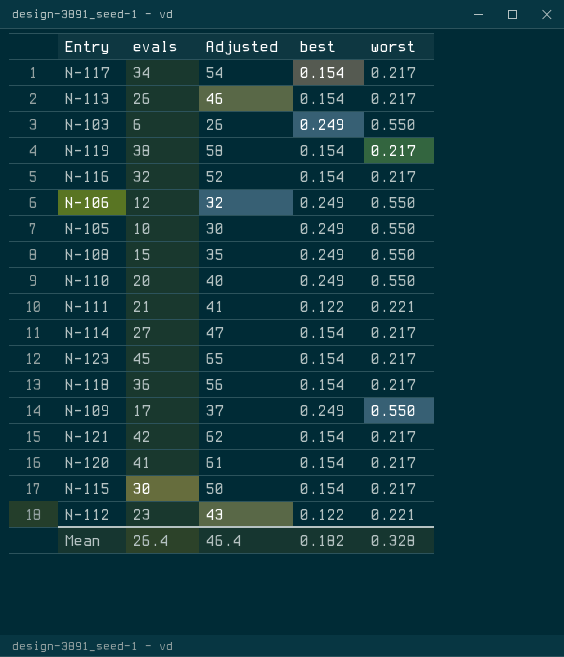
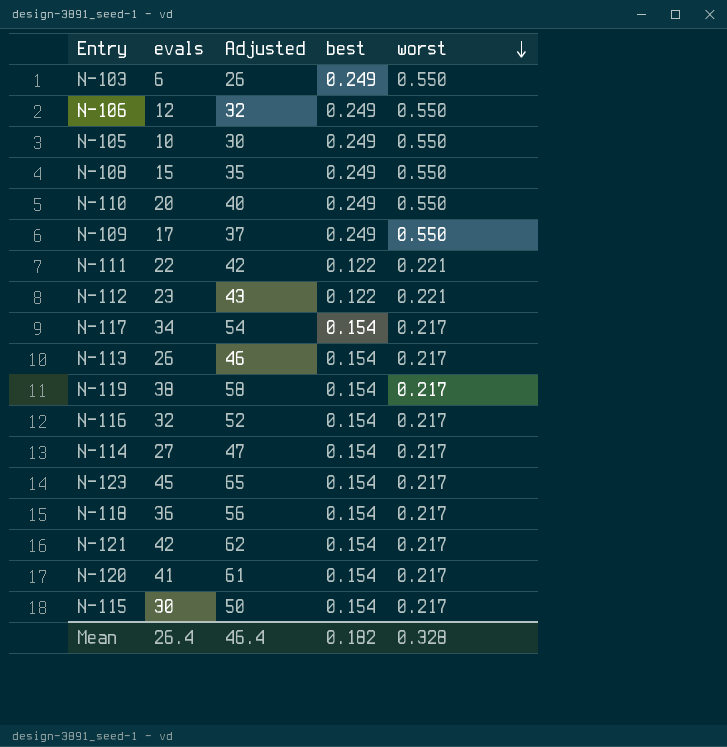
row order: none -> worst descending
N-111 | evals: 21 -> 22
N-111 | Adjusted: 41 -> 42

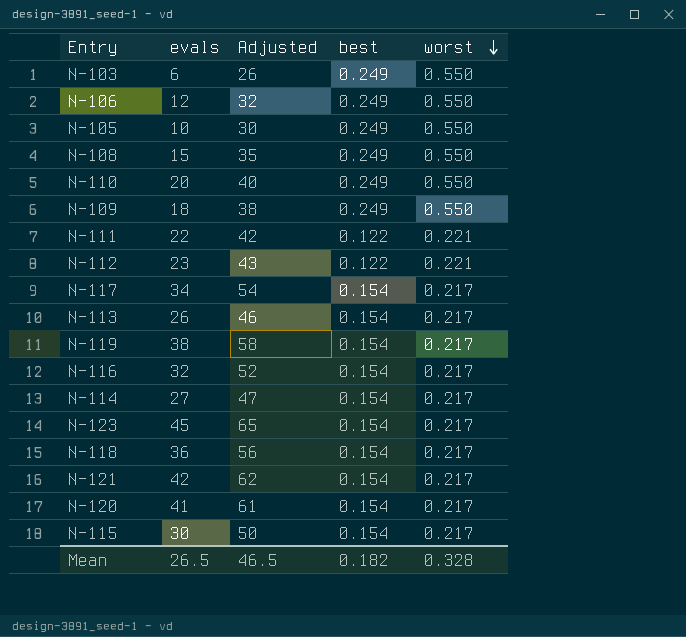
N-109 | evals: 17 -> 18
N-109 | Adjusted: 37 -> 38
Mean | evals: 26.4 -> 26.5
Mean | Adjusted: 46.4 -> 46.5

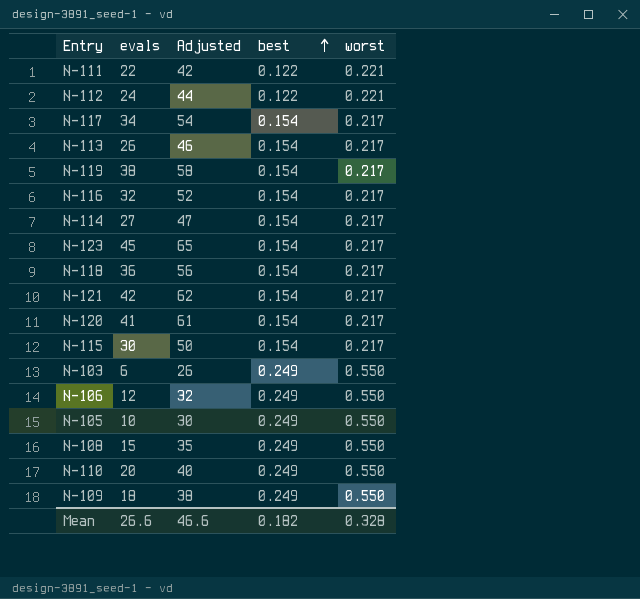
row order: worst descending -> best ascending
N-112 | evals: 23 -> 24
N-112 | Adjusted: 43 -> 44
Mean | evals: 26.5 -> 26.6
Mean | Adjusted: 46.5 -> 46.6

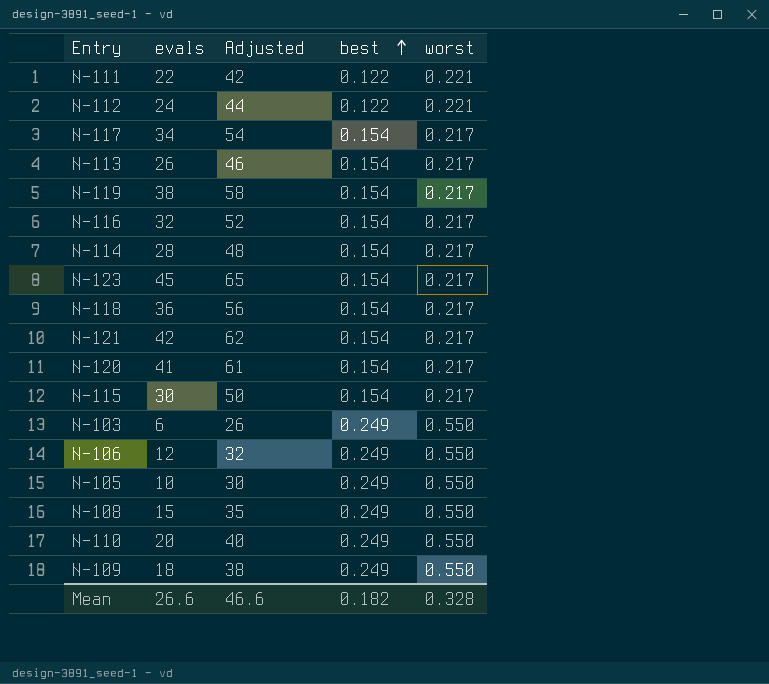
N-114 | evals: 27 -> 28
N-114 | Adjusted: 47 -> 48

